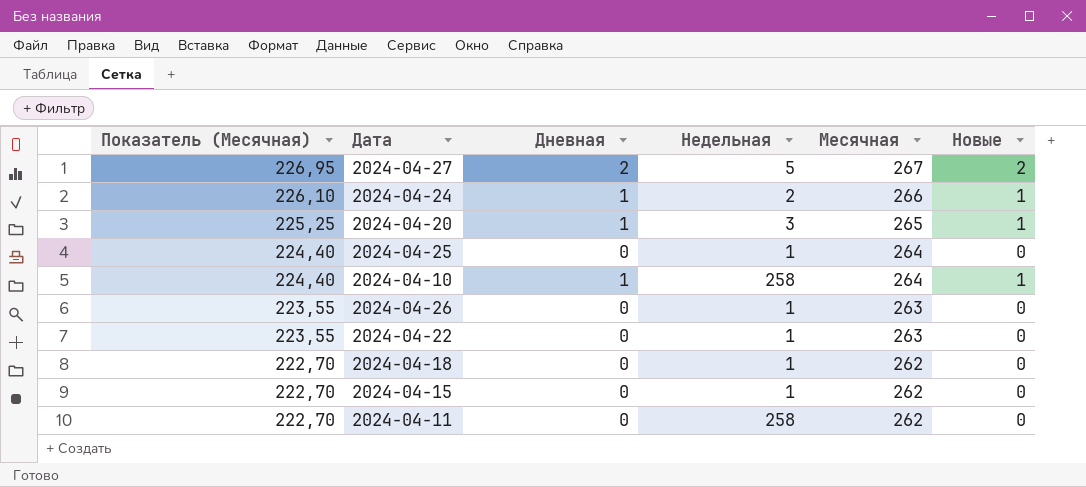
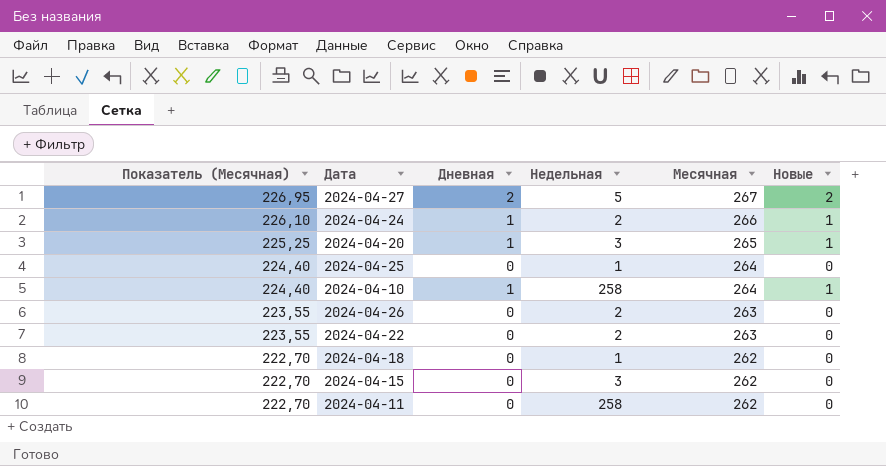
2024-04-26 | Недельная: 1 -> 2
2024-04-22 | Недельная: 1 -> 2
2024-04-15 | Недельная: 1 -> 3

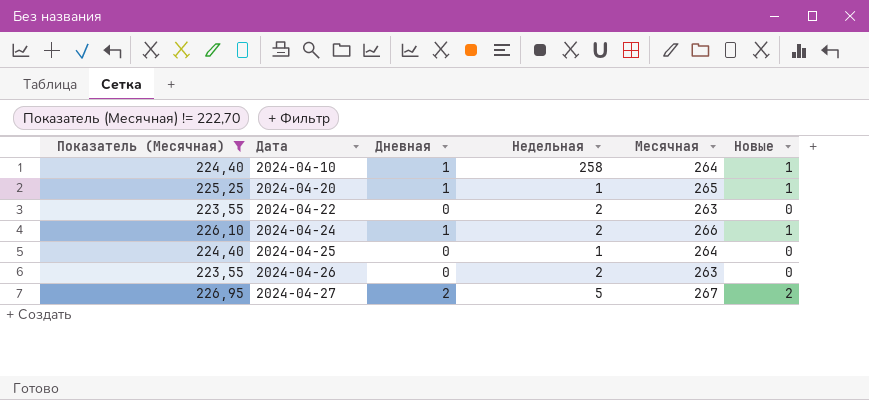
filter: none -> Показатель (Месячная) != 222,70
row order: Показатель (Месячная) descending -> Дата ascending
2024-04-20 | Недельная: 3 -> 1

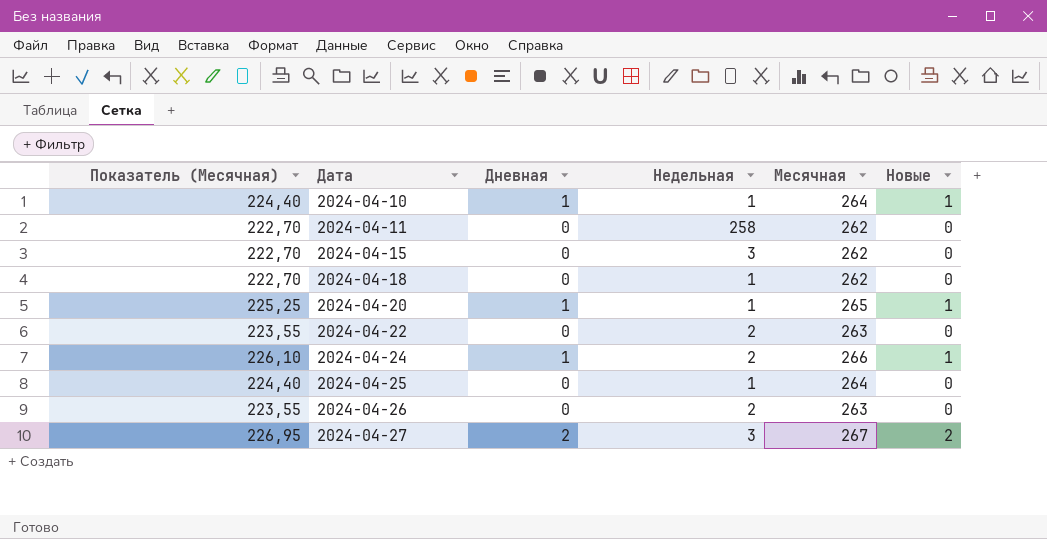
filter: Показатель (Месячная) != 222,70 -> none
2024-04-10 | Недельная: 258 -> 1
2024-04-27 | Недельная: 5 -> 3

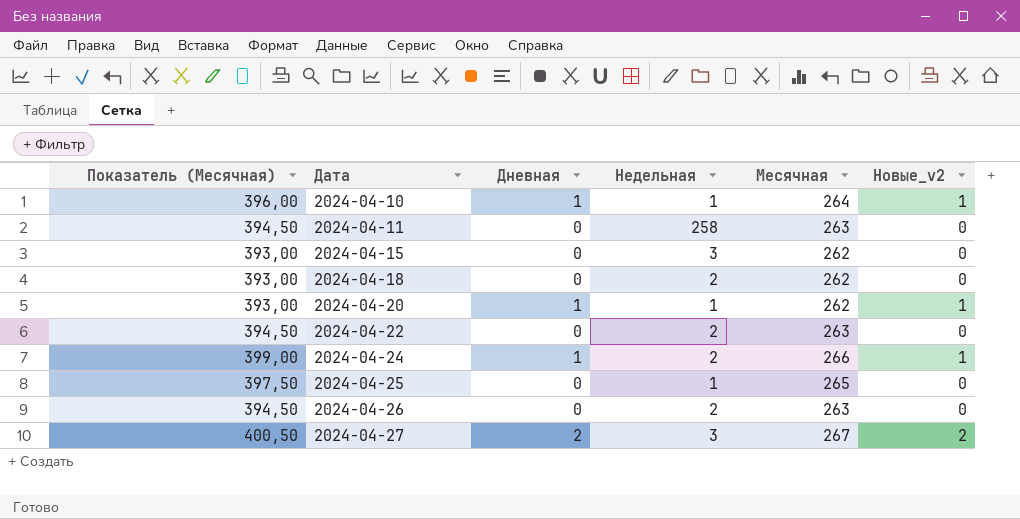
column Показатель (Месячная) | formula: [Месячная] * 0,85 -> [Месячная] * 1,5
column name: Новые -> Новые_v2
2024-04-11 | Месячная: 262 -> 263
2024-04-18 | Недельная: 1 -> 2
2024-04-20 | Месячная: 265 -> 262
2024-04-25 | Месячная: 264 -> 265

